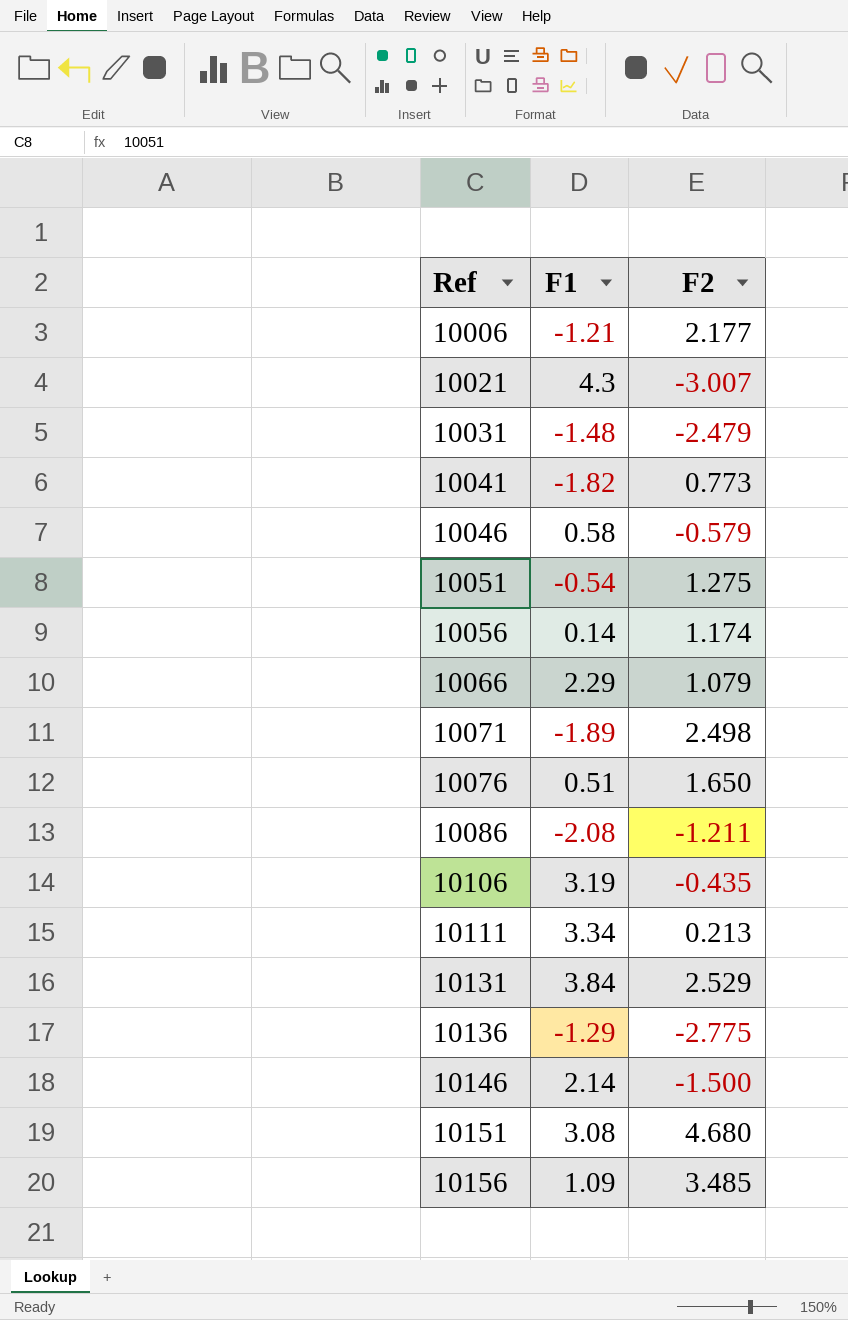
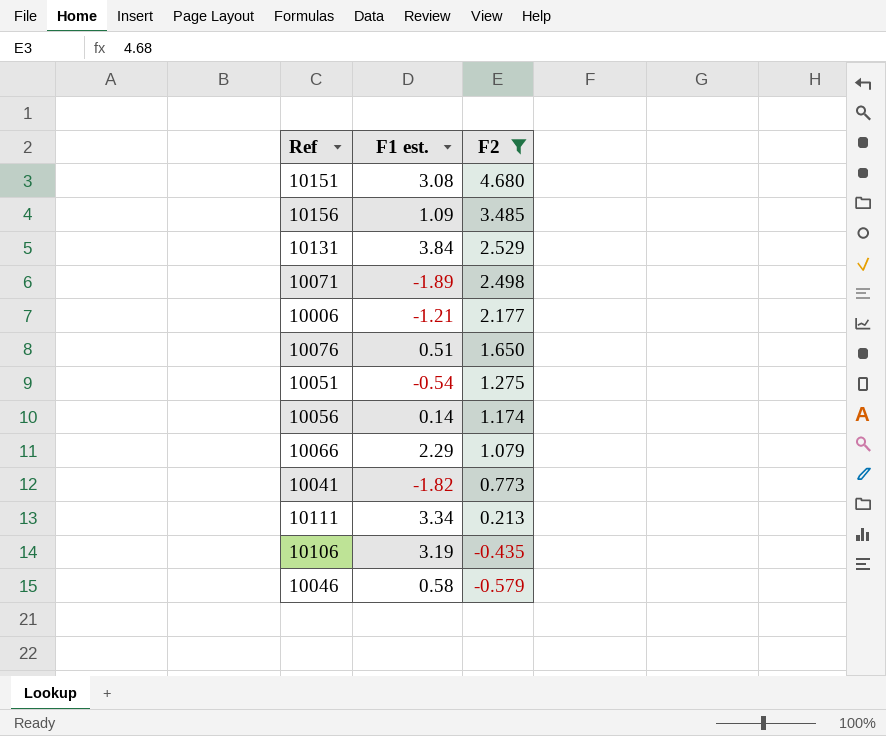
filter: none -> F2 >= -0.579
row order: Ref ascending -> F2 descending
column name: F1 -> F1 est.

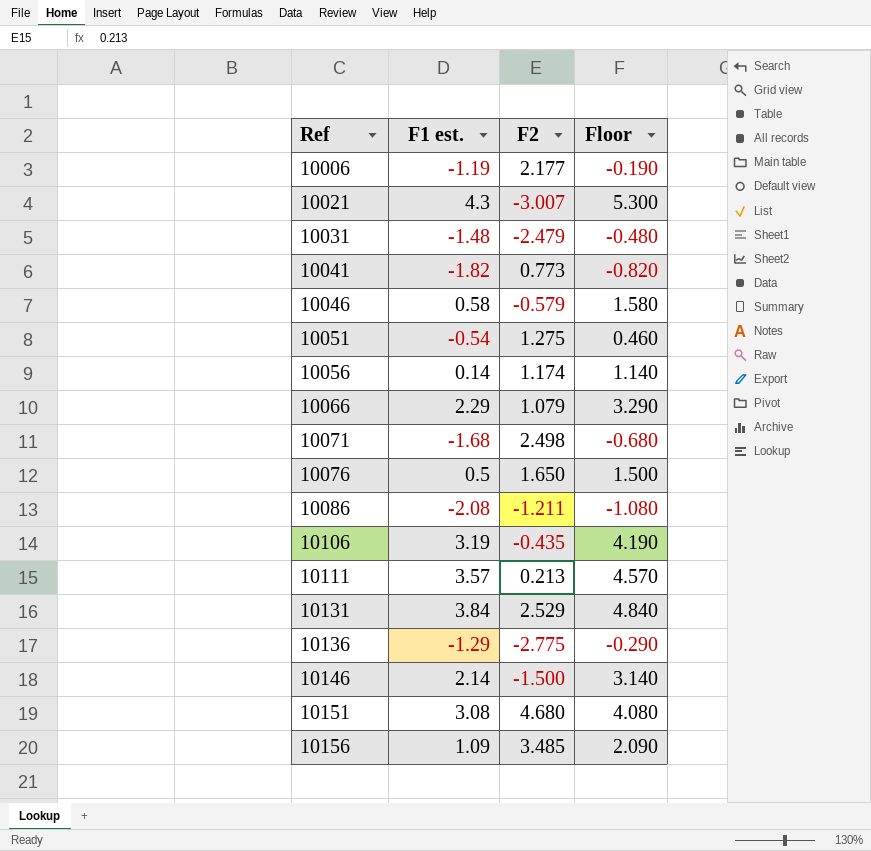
filter: F2 >= -0.579 -> none
row order: F2 descending -> Ref ascending
column Floor | formula: none -> [F1 est.] + 1
10006 | F1 est.: -1.21 -> -1.19
10071 | F1 est.: -1.89 -> -1.68
10076 | F1 est.: 0.51 -> 0.5
10111 | F1 est.: 3.34 -> 3.57

